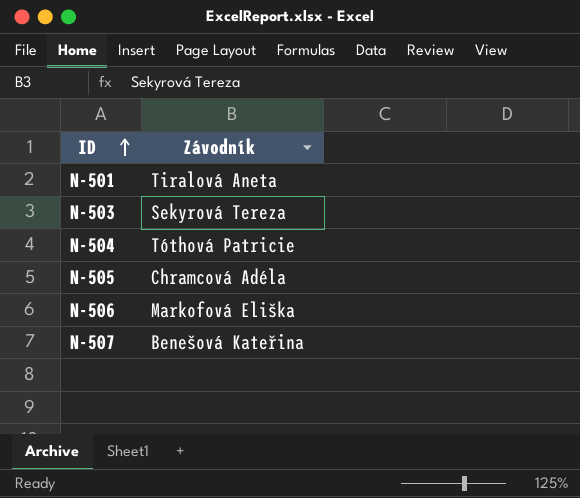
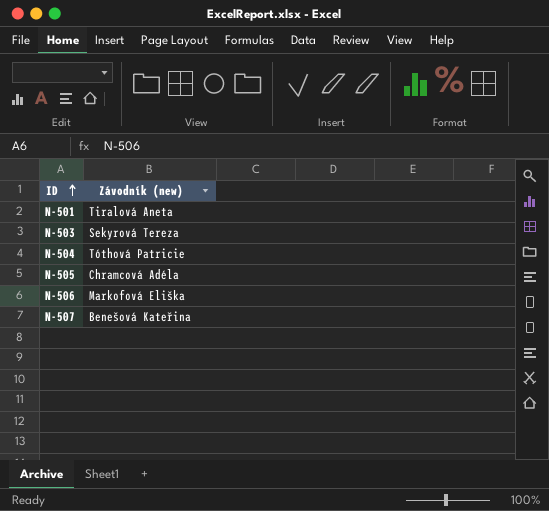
column name: Závodník -> Závodník (new)

